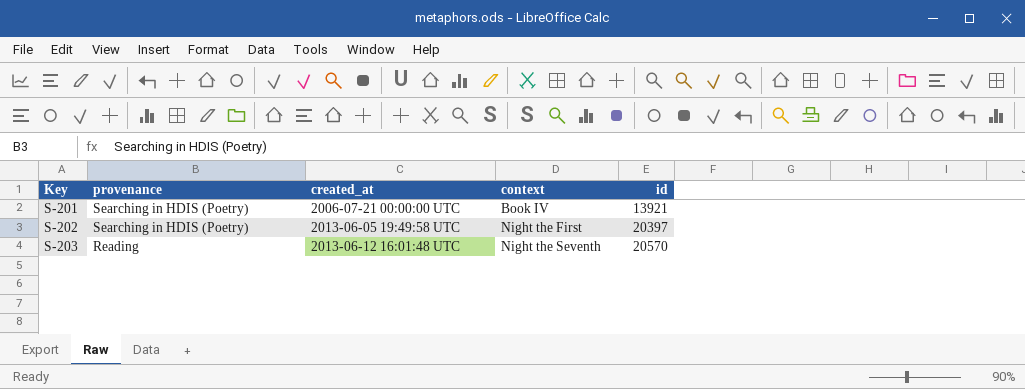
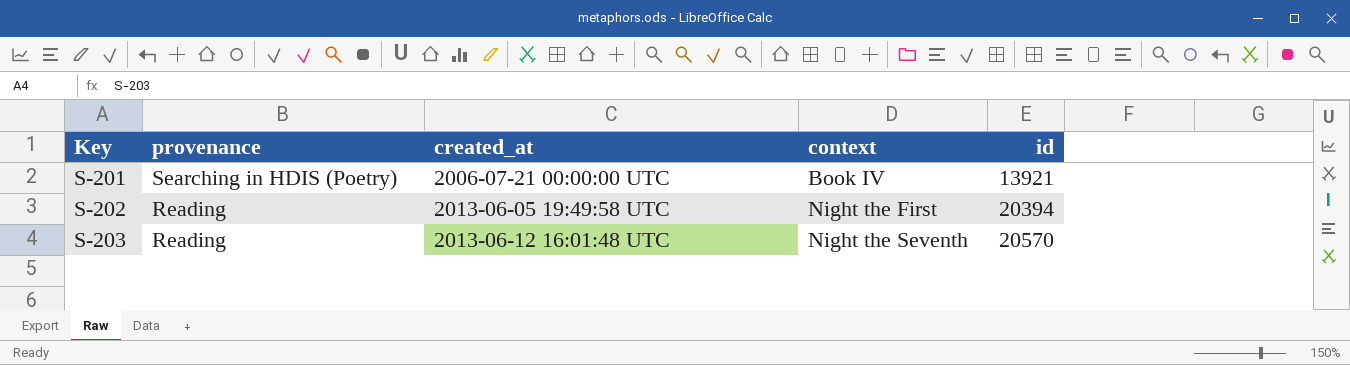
S-202 | provenance: Searching in HDIS (Poetry) -> Reading
S-202 | id: 20397 -> 20394

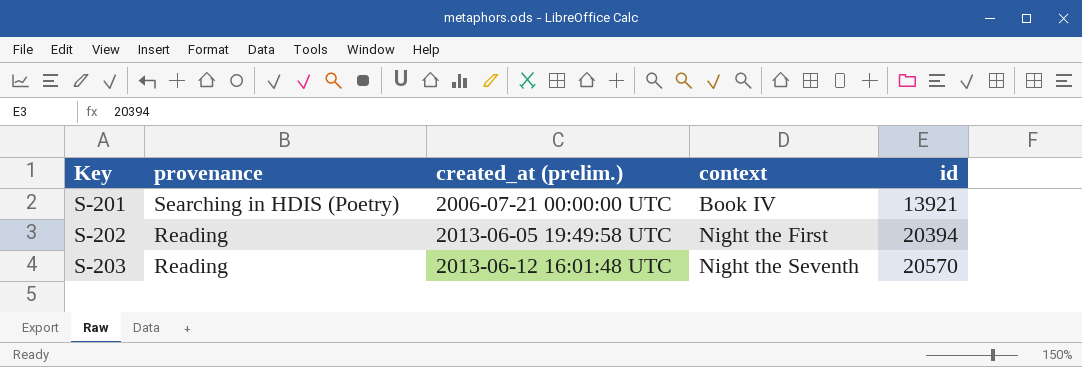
column name: created_at -> created_at (prelim.)

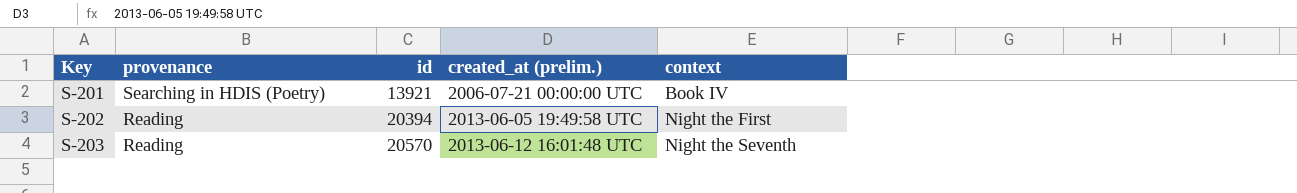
column id | position: 5 -> 3

